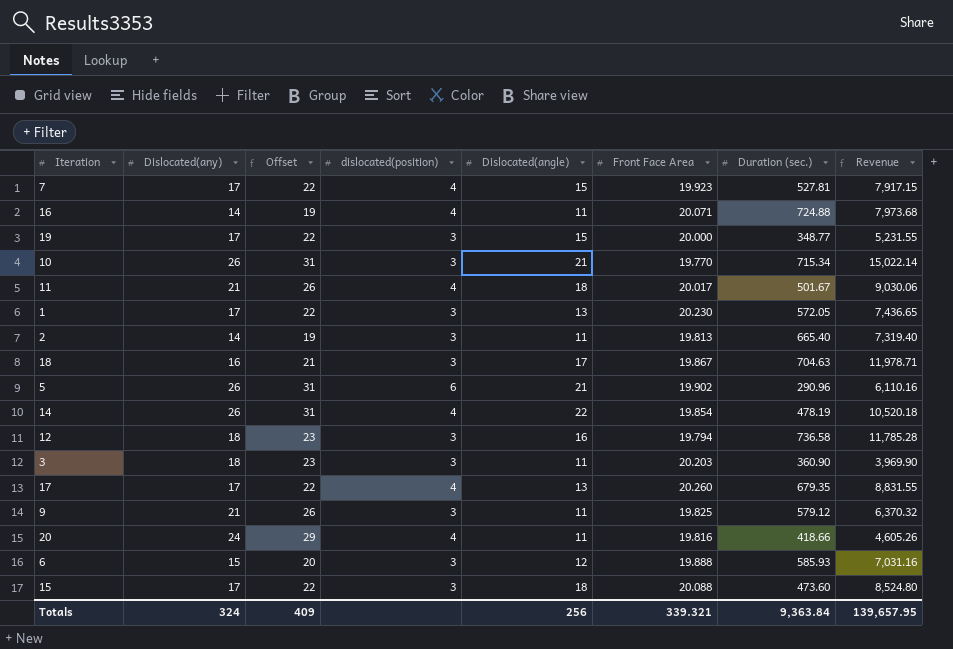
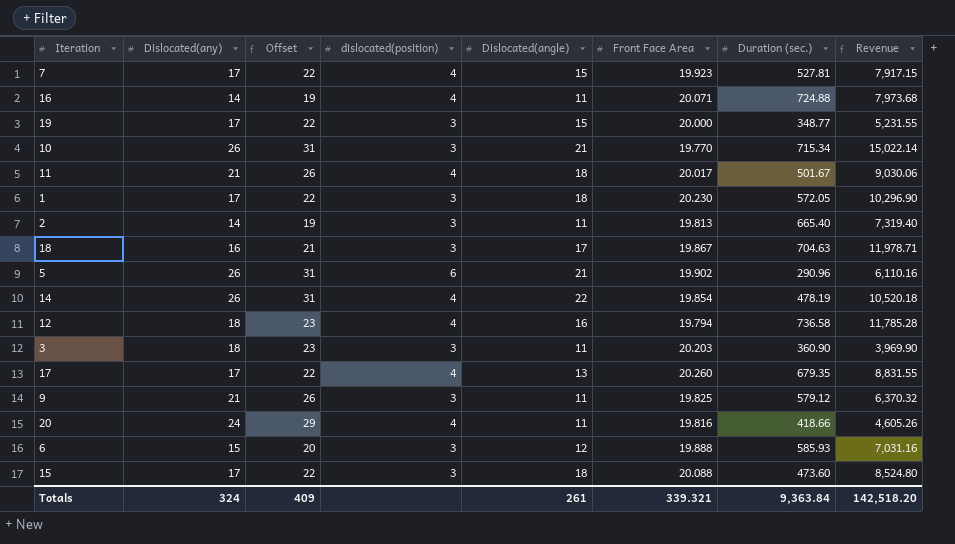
1 | Dislocated(angle): 13 -> 18
1 | Revenue: 7,436.65 -> 10,296.90
12 | dislocated(position): 3 -> 4
Totals | Dislocated(angle): 256 -> 261
Totals | Revenue: 139,657.95 -> 142,518.20

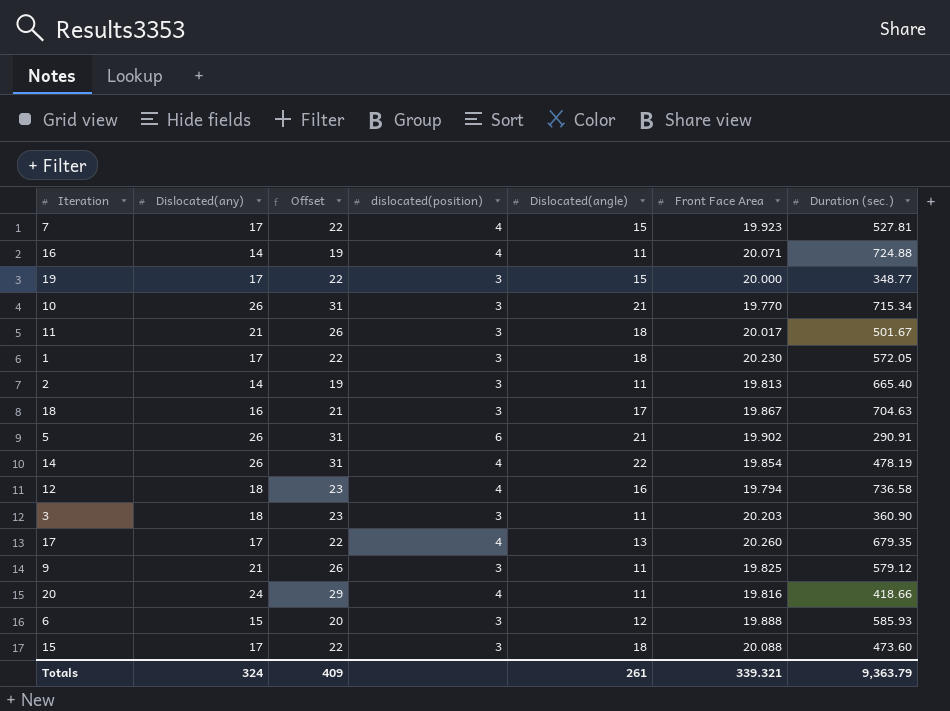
column Revenue | formula: [Dislocated(angle)] * [Duration (sec.)] -> none
11 | dislocated(position): 4 -> 3
5 | Duration (sec.): 290.96 -> 290.91
Totals | Duration (sec.): 9,363.84 -> 9,363.79

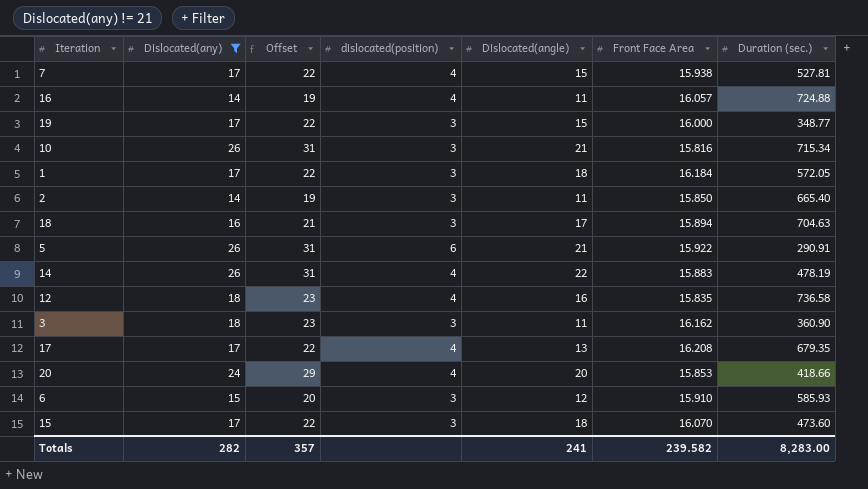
filter: none -> Dislocated(any) != 21
7 | Front Face Area: 19.923 -> 15.938
16 | Front Face Area: 20.071 -> 16.057
19 | Front Face Area: 20.000 -> 16.000
10 | Front Face Area: 19.770 -> 15.816
1 | Front Face Area: 20.230 -> 16.184
2 | Front Face Area: 19.813 -> 15.850
18 | Front Face Area: 19.867 -> 15.894
5 | Front Face Area: 19.902 -> 15.922
14 | Front Face Area: 19.854 -> 15.883
12 | Front Face Area: 19.794 -> 15.835
3 | Front Face Area: 20.203 -> 16.162
17 | Front Face Area: 20.260 -> 16.208
20 | Dislocated(angle): 11 -> 20
20 | Front Face Area: 19.816 -> 15.853
6 | Front Face Area: 19.888 -> 15.910
15 | Front Face Area: 20.088 -> 16.070
Totals | Dislocated(any): 324 -> 282
Totals | Offset: 409 -> 357
Totals | Dislocated(angle): 261 -> 241
Totals | Front Face Area: 339.321 -> 239.582
Totals | Duration (sec.): 9,363.79 -> 8,283.00

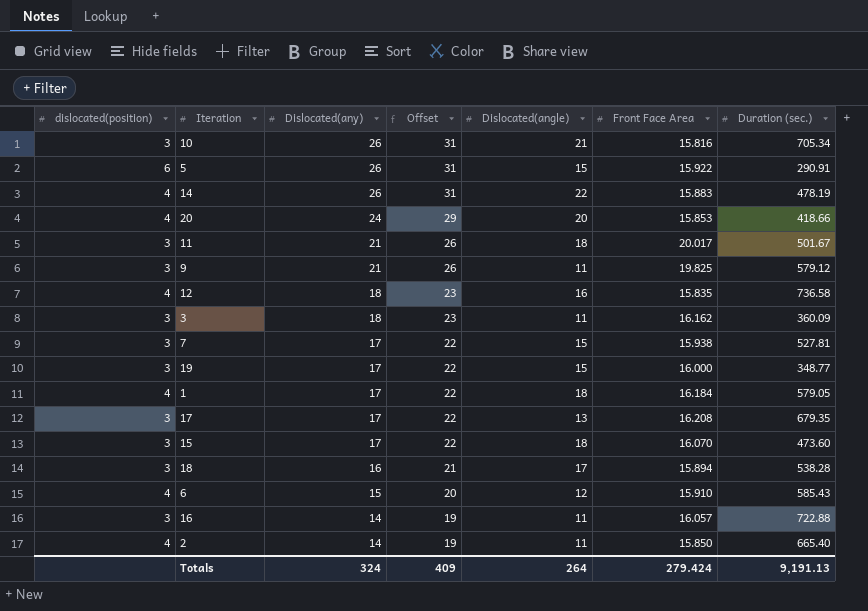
filter: Dislocated(any) != 21 -> none
row order: none -> Dislocated(any) descending
column dislocated(position) | position: 4 -> 1
10 | Duration (sec.): 715.34 -> 705.34
5 | Dislocated(angle): 21 -> 15
3 | Duration (sec.): 360.90 -> 360.09
7 | dislocated(position): 4 -> 3
1 | dislocated(position): 3 -> 4
1 | Duration (sec.): 572.05 -> 579.05
17 | dislocated(position): 4 -> 3
18 | Duration (sec.): 704.63 -> 538.28
6 | dislocated(position): 3 -> 4
6 | Duration (sec.): 585.93 -> 585.43
16 | dislocated(position): 4 -> 3
16 | Duration (sec.): 724.88 -> 722.88
2 | dislocated(position): 3 -> 4
Totals | Dislocated(any): 282 -> 324
Totals | Offset: 357 -> 409
Totals | Dislocated(angle): 241 -> 264
Totals | Front Face Area: 239.582 -> 279.424
Totals | Duration (sec.): 8,283.00 -> 9,191.13

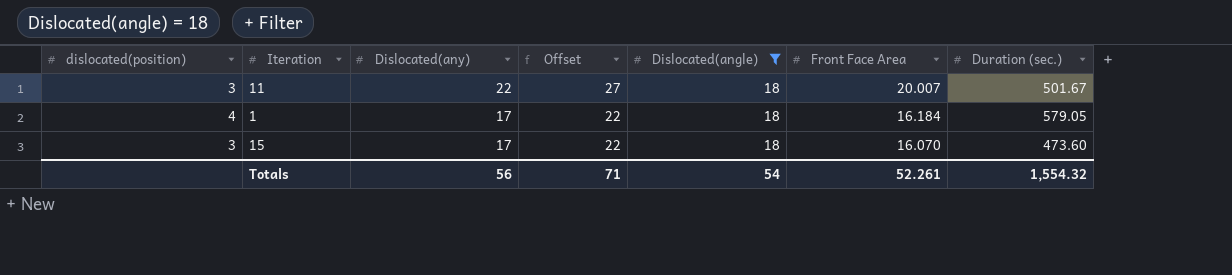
filter: none -> Dislocated(angle) = 18
11 | Dislocated(any): 21 -> 22
11 | Offset: 26 -> 27
11 | Front Face Area: 20.017 -> 20.007
Totals | Dislocated(any): 324 -> 56
Totals | Offset: 409 -> 71
Totals | Dislocated(angle): 264 -> 54
Totals | Front Face Area: 279.424 -> 52.261
Totals | Duration (sec.): 9,191.13 -> 1,554.32

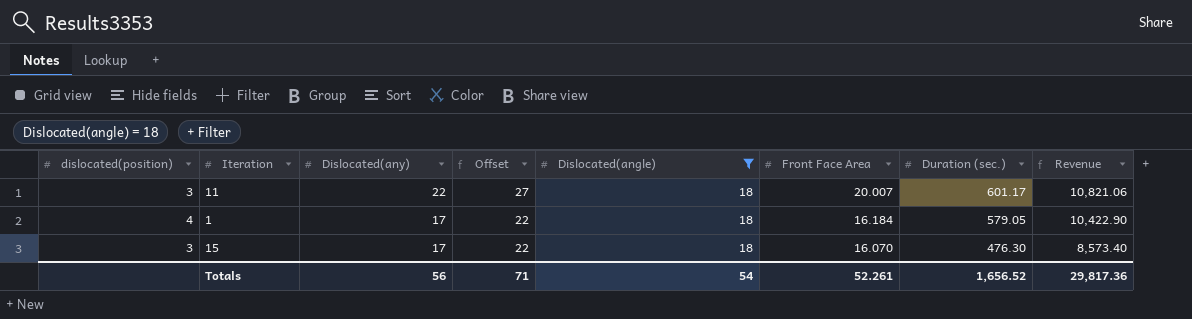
column Revenue | formula: none -> [Dislocated(angle)] * [Duration (sec.)]
11 | Duration (sec.): 501.67 -> 601.17
15 | Duration (sec.): 473.60 -> 476.30
Totals | Duration (sec.): 1,554.32 -> 1,656.52

